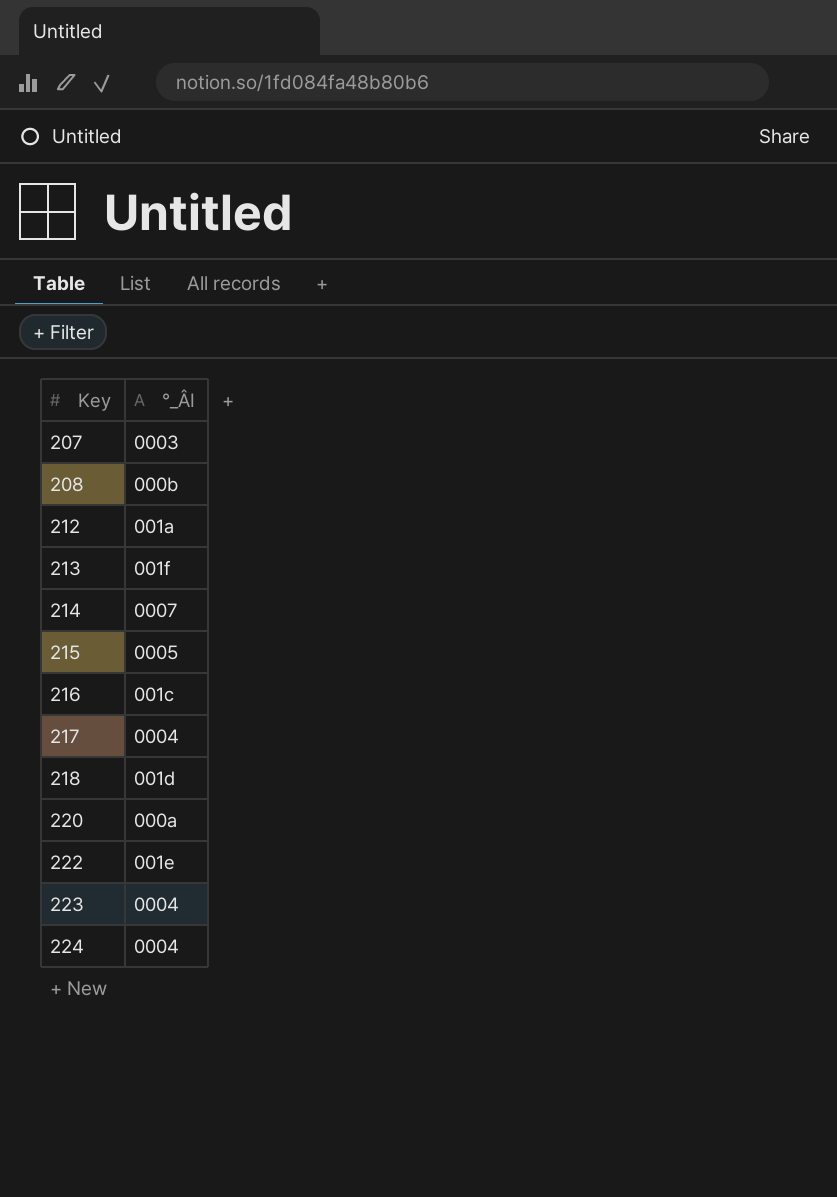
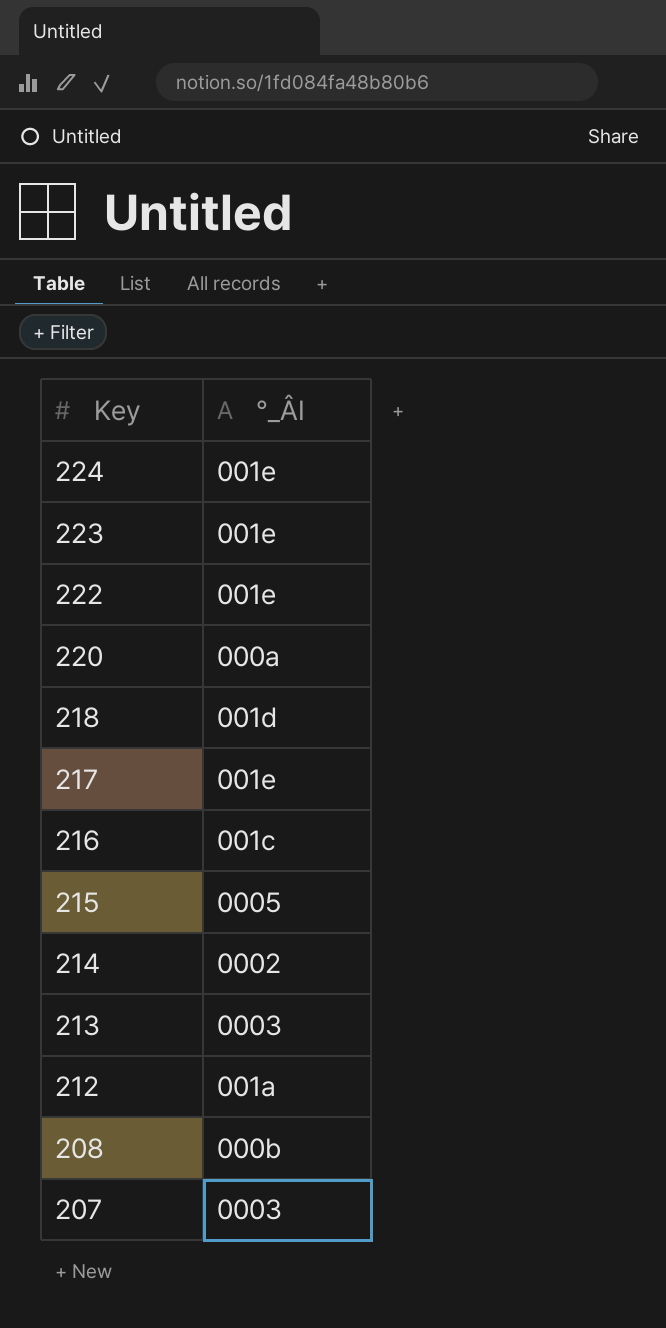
row order: Key ascending -> Key descending
224 | °_ÂI: 0004 -> 001e
223 | °_ÂI: 0004 -> 001e
217 | °_ÂI: 0004 -> 001e
214 | °_ÂI: 0007 -> 0002
213 | °_ÂI: 001f -> 0003

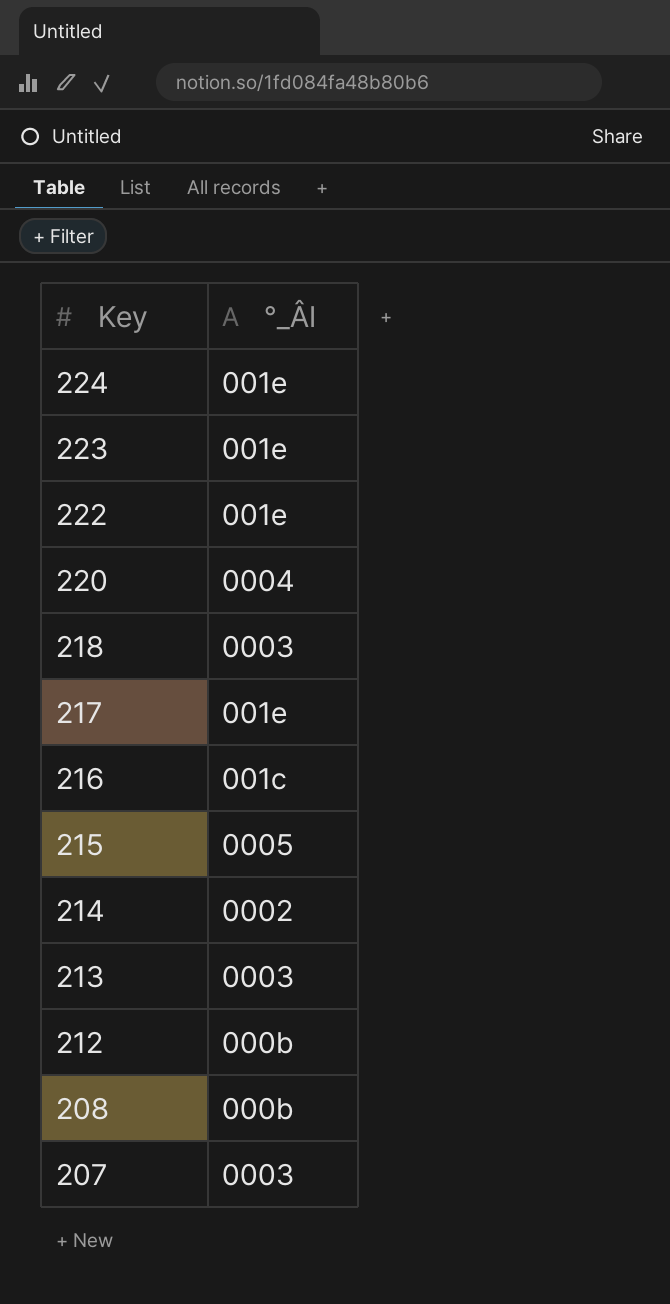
220 | °_ÂI: 000a -> 0004
218 | °_ÂI: 001d -> 0003
212 | °_ÂI: 001a -> 000b

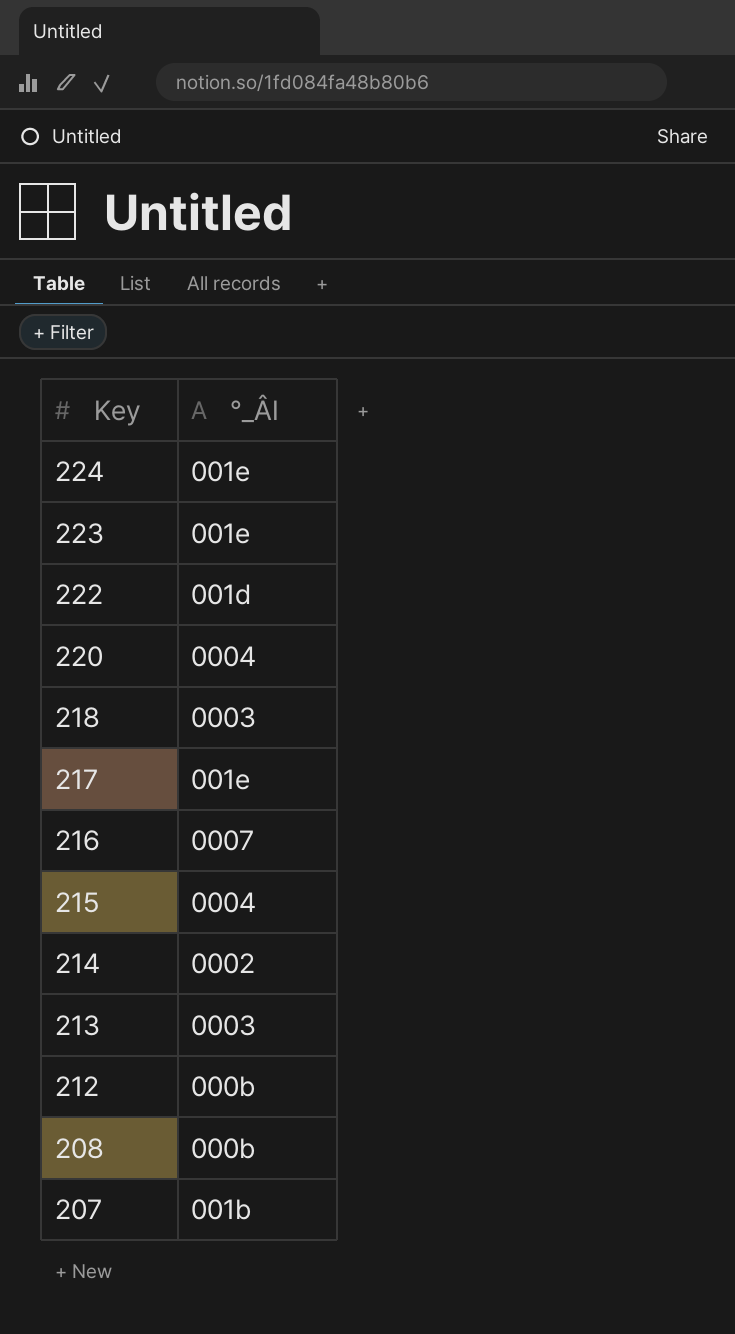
222 | °_ÂI: 001e -> 001d
216 | °_ÂI: 001c -> 0007
215 | °_ÂI: 0005 -> 0004
207 | °_ÂI: 0003 -> 001b

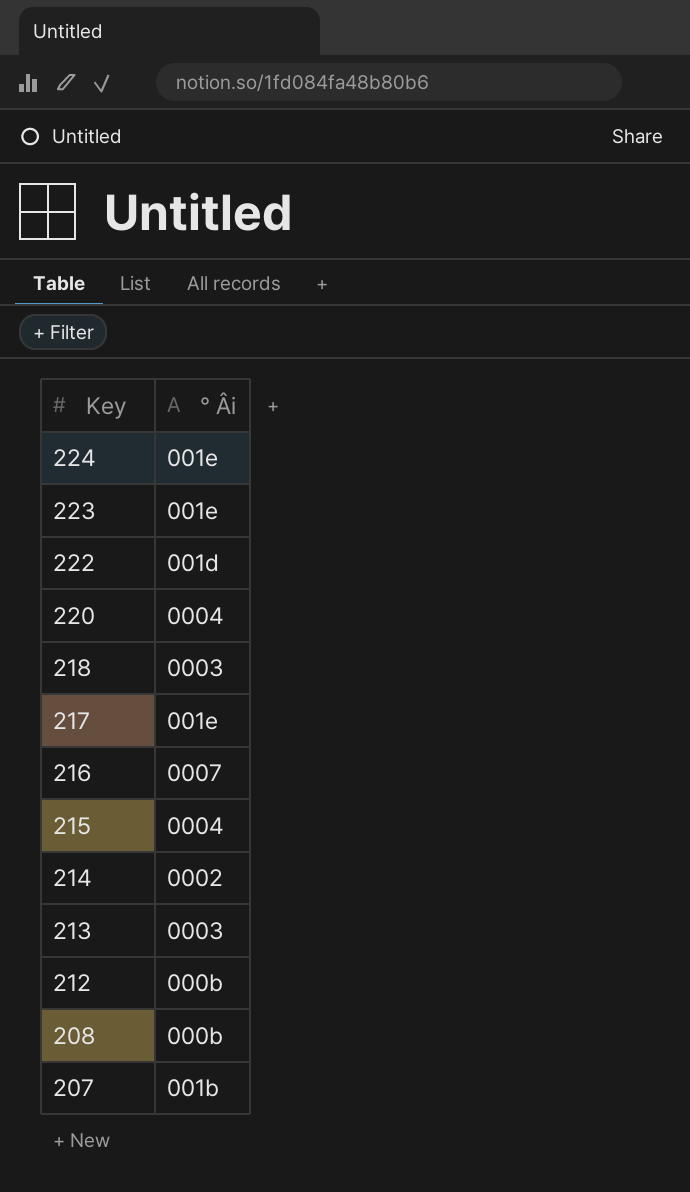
column name: °_ÂI -> ° Âi

